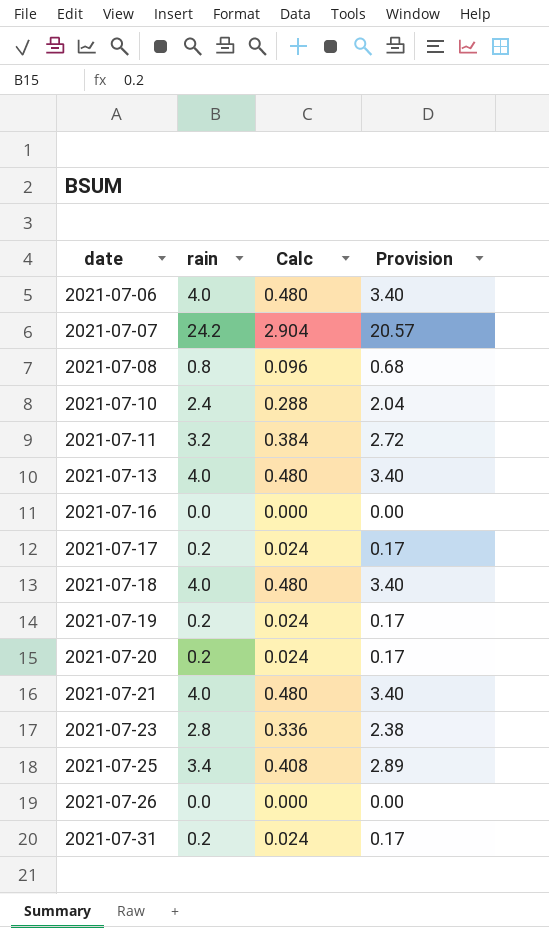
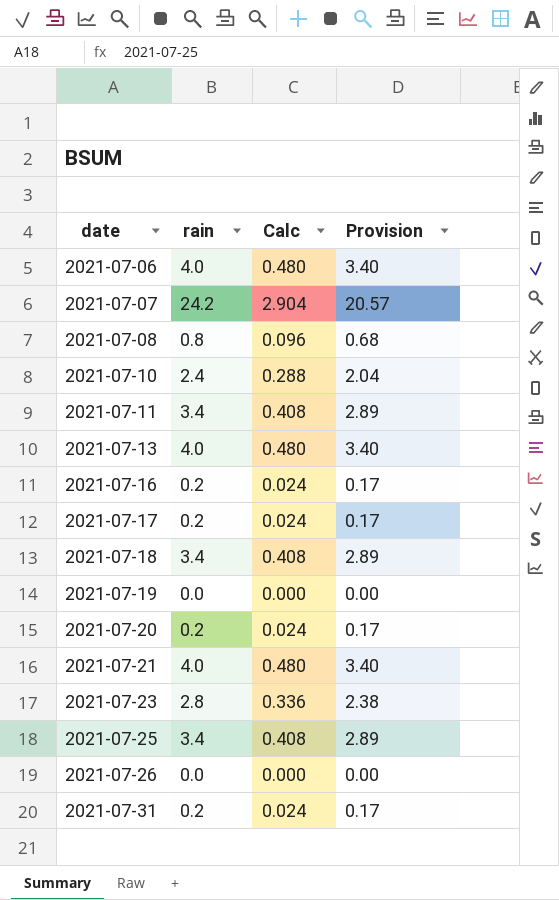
2021-07-11 | rain: 3.2 -> 3.4
2021-07-11 | Calc: 0.384 -> 0.408
2021-07-11 | Provision: 2.72 -> 2.89
2021-07-16 | rain: 0.0 -> 0.2
2021-07-16 | Calc: 0.000 -> 0.024
2021-07-16 | Provision: 0.00 -> 0.17
2021-07-18 | rain: 4.0 -> 3.4
2021-07-18 | Calc: 0.480 -> 0.408
2021-07-18 | Provision: 3.40 -> 2.89
2021-07-19 | rain: 0.2 -> 0.0
2021-07-19 | Calc: 0.024 -> 0.000
2021-07-19 | Provision: 0.17 -> 0.00

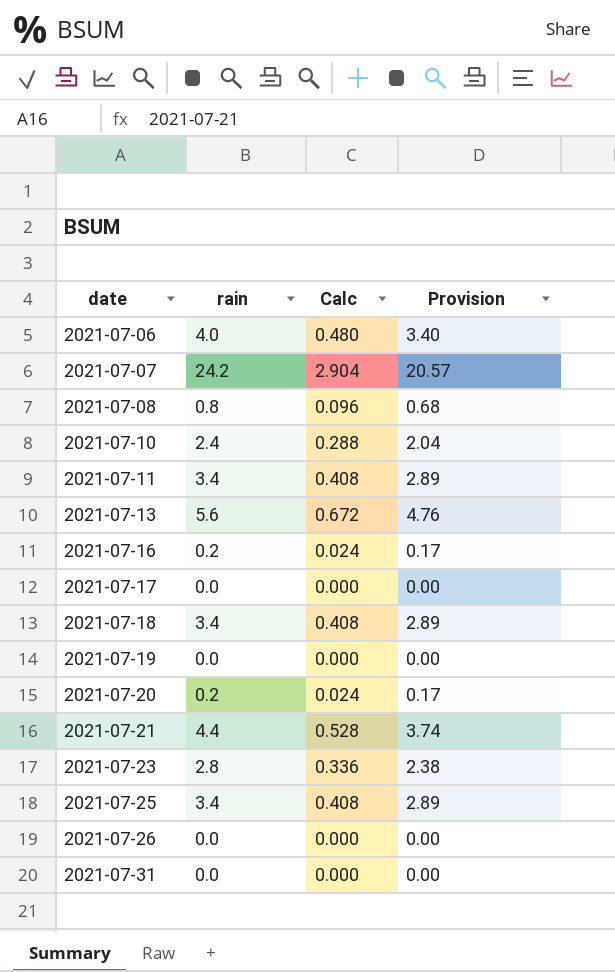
2021-07-13 | rain: 4.0 -> 5.6
2021-07-13 | Calc: 0.480 -> 0.672
2021-07-13 | Provision: 3.40 -> 4.76
2021-07-17 | rain: 0.2 -> 0.0
2021-07-17 | Calc: 0.024 -> 0.000
2021-07-17 | Provision: 0.17 -> 0.00
2021-07-21 | rain: 4.0 -> 4.4
2021-07-21 | Calc: 0.480 -> 0.528
2021-07-21 | Provision: 3.40 -> 3.74
2021-07-31 | rain: 0.2 -> 0.0
2021-07-31 | Calc: 0.024 -> 0.000
2021-07-31 | Provision: 0.17 -> 0.00

